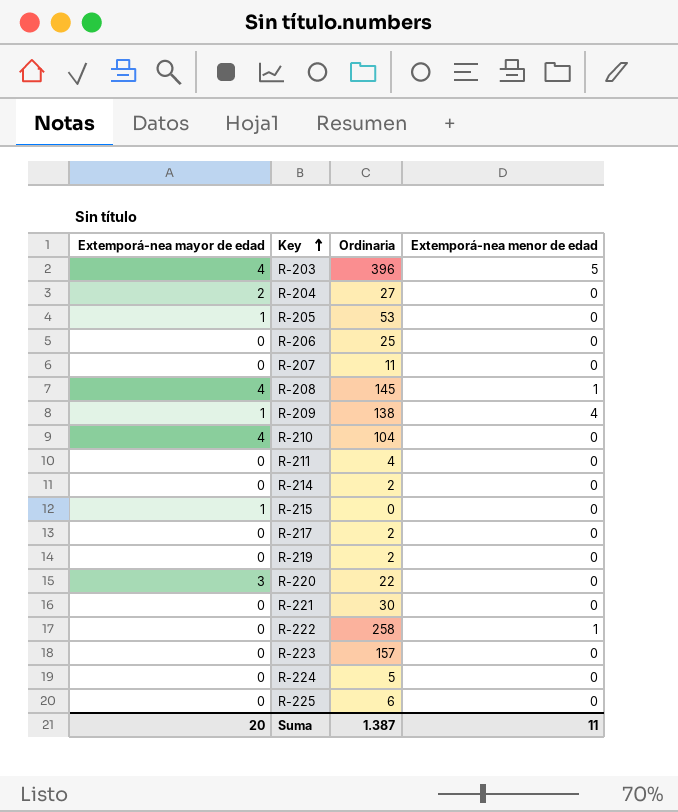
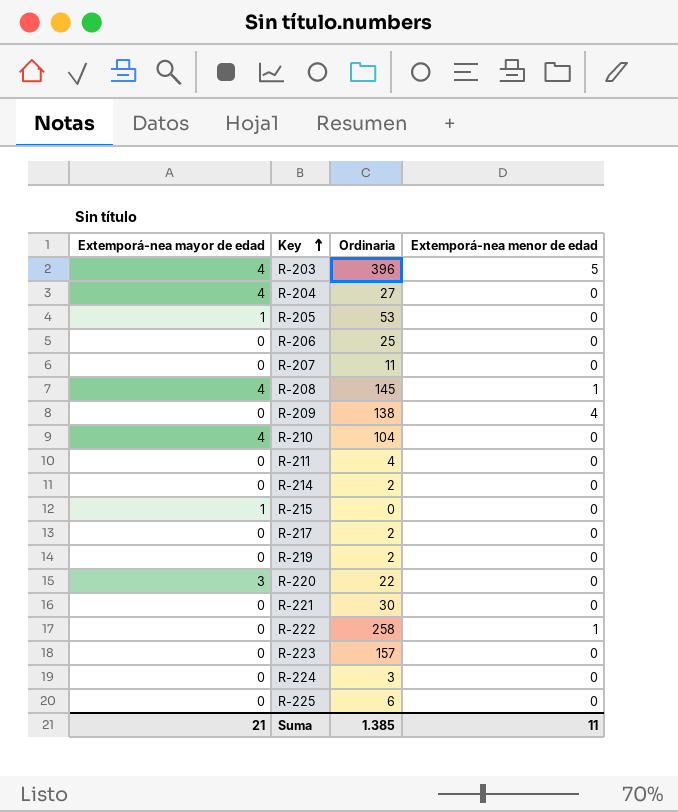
R-204 | Extemporá-nea mayor de edad: 2 -> 4
R-209 | Extemporá-nea mayor de edad: 1 -> 0
R-224 | Ordinaria: 5 -> 3
Suma | Extemporá-nea mayor de edad: 20 -> 21
Suma | Ordinaria: 1.387 -> 1.385

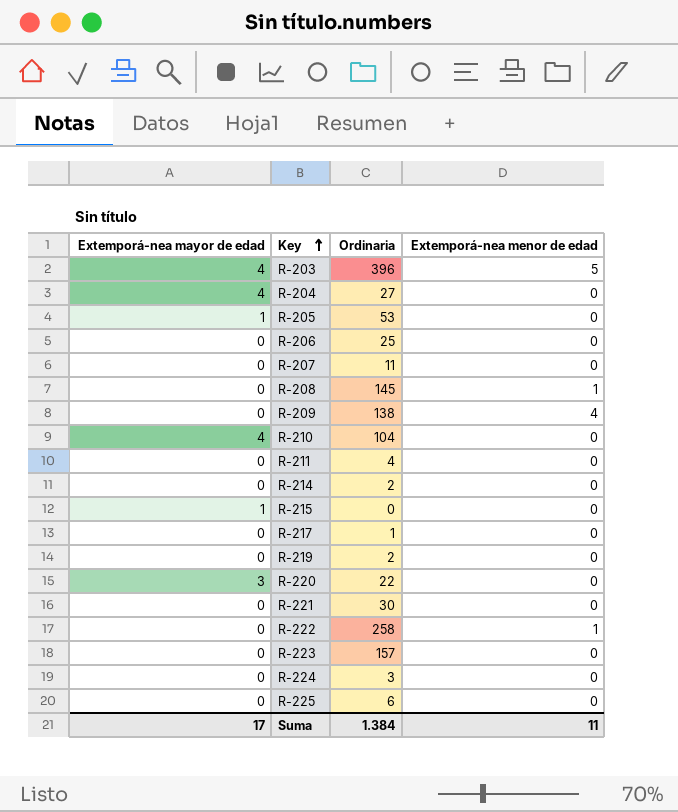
R-208 | Extemporá-nea mayor de edad: 4 -> 0
R-217 | Ordinaria: 2 -> 1
Suma | Extemporá-nea mayor de edad: 21 -> 17
Suma | Ordinaria: 1.385 -> 1.384

